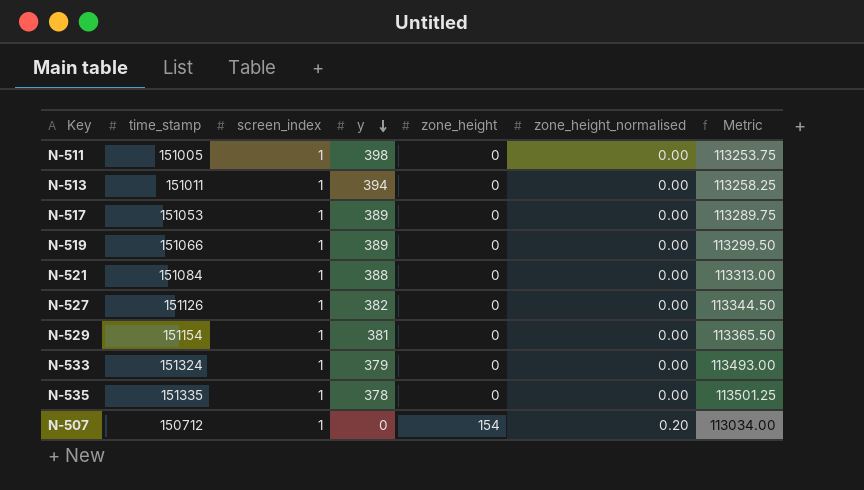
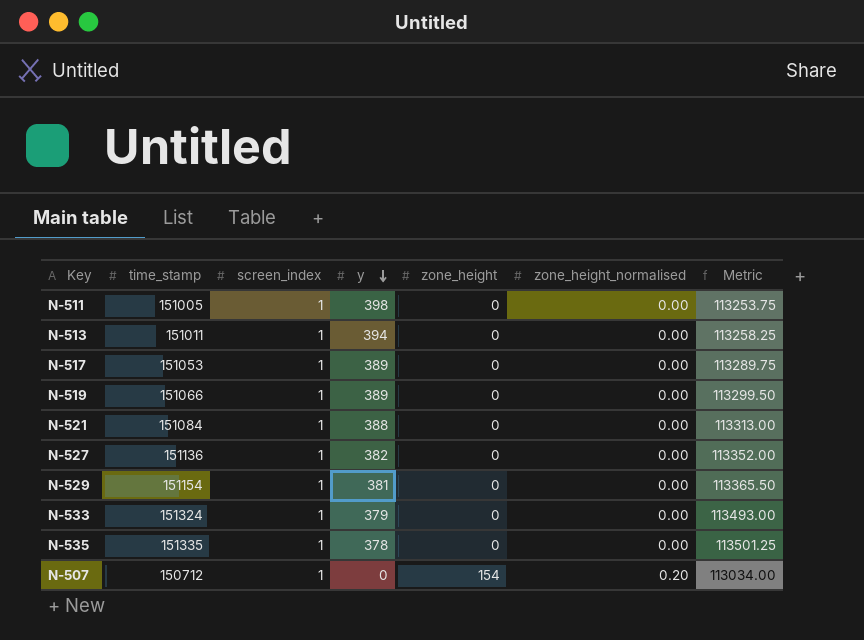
N-527 | time_stamp: 151126 -> 151136
N-527 | Metric: 113344.50 -> 113352.00

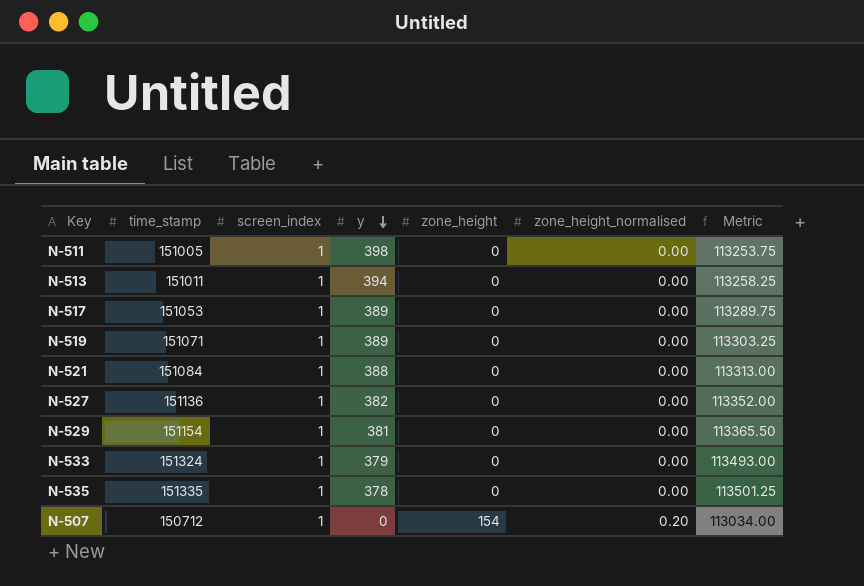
N-519 | time_stamp: 151066 -> 151071
N-519 | Metric: 113299.50 -> 113303.25

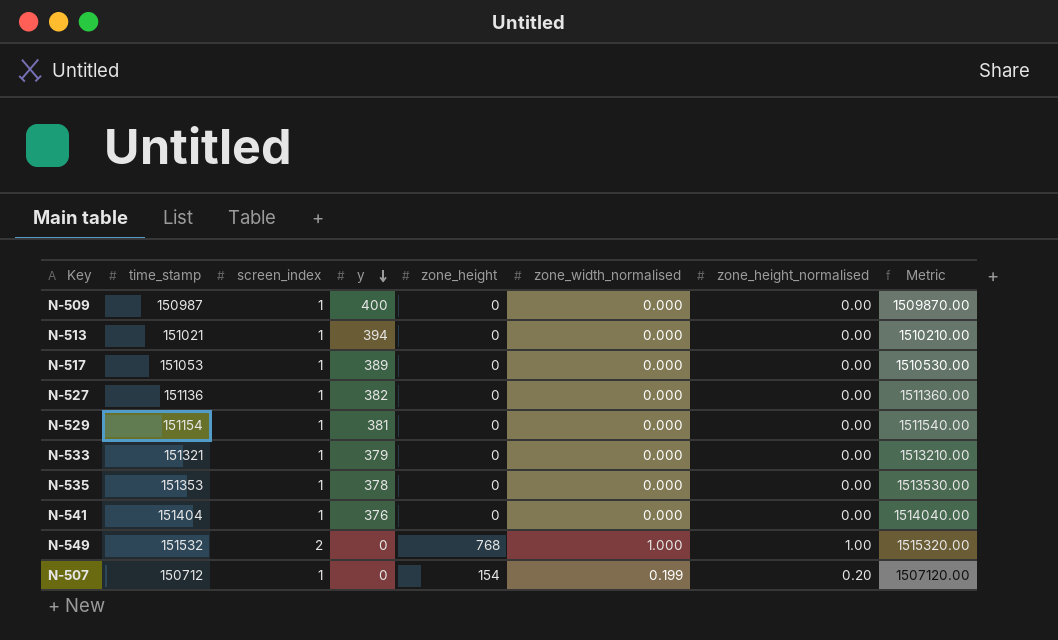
column zone_width_normalised | position: none -> 6
column Metric | formula: [time_stamp] * 0.75 -> [time_stamp] * 10
row N-511: 151005 | 1 | 398 | 0 | 0.00 | 113253.75 -> none
row N-519: 151071 | 1 | 389 | 0 | 0.00 | 113303.25 -> none
row N-521: 151084 | 1 | 388 | 0 | 0.00 | 113313.00 -> none
row N-509: none -> 150987 | 1 | 400 | 0 | 0.000 | 0.00 | 1509870.00
N-513 | time_stamp: 151011 -> 151021
N-533 | time_stamp: 151324 -> 151321
N-535 | time_stamp: 151335 -> 151353
row N-541: none -> 151404 | 1 | 376 | 0 | 0.000 | 0.00 | 1514040.00
row N-549: none -> 151532 | 2 | 0 | 768 | 1.000 | 1.00 | 1515320.00

